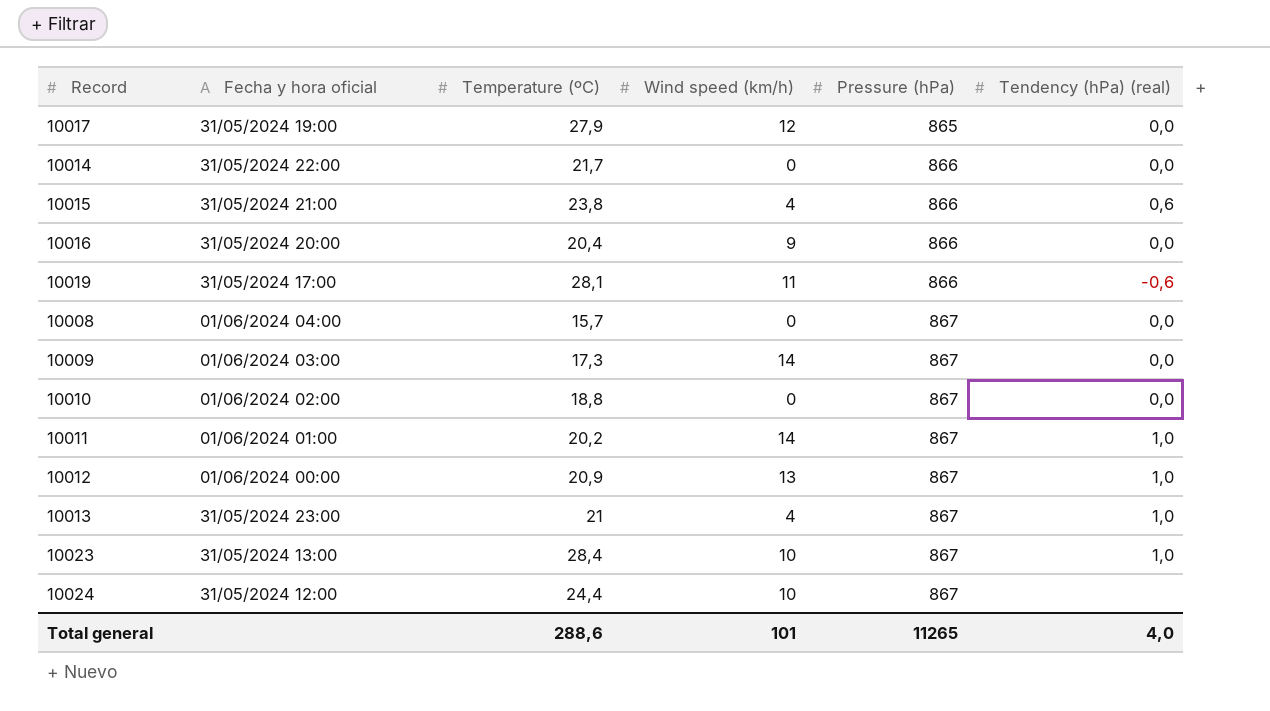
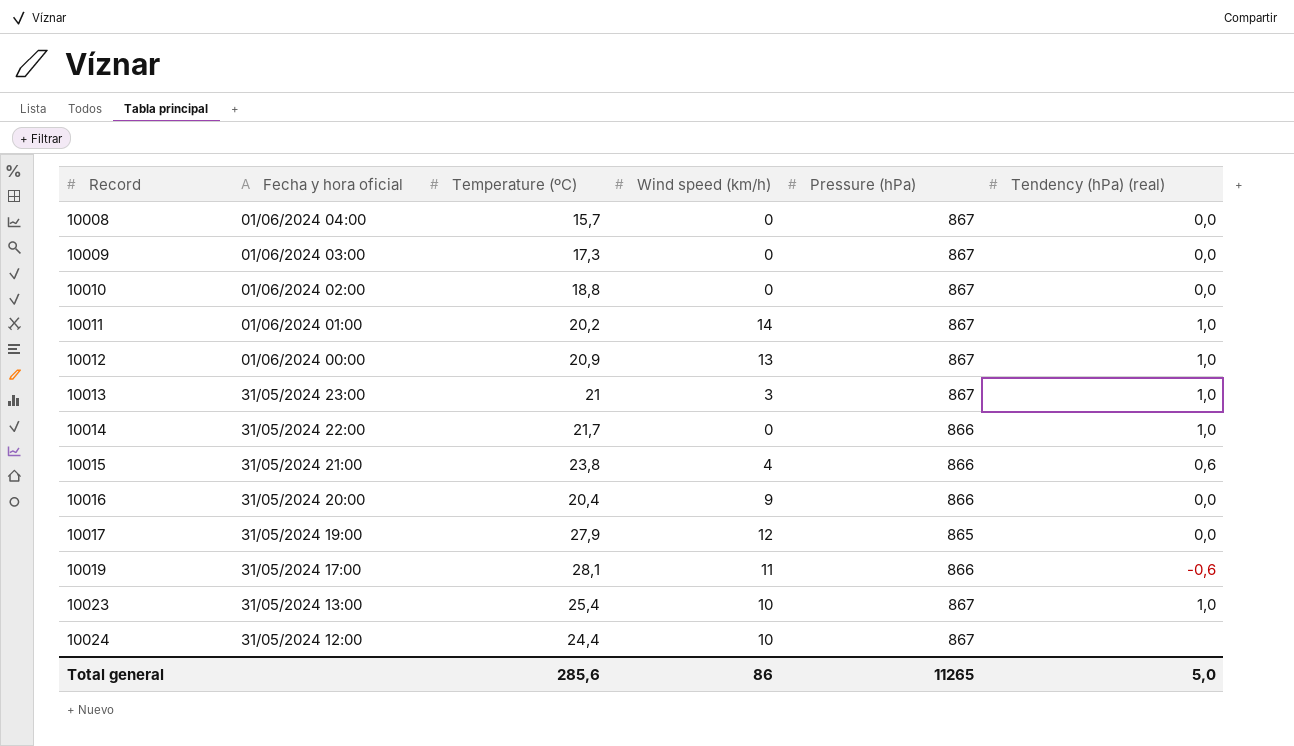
row order: Pressure (hPa) ascending -> Record ascending
10009 | Wind speed (km/h): 14 -> 0
10013 | Wind speed (km/h): 4 -> 3
10014 | Tendency (hPa) (real): 0,0 -> 1,0
10023 | Temperature (ºC): 28,4 -> 25,4
Total general | Temperature (ºC): 288,6 -> 285,6
Total general | Wind speed (km/h): 101 -> 86
Total general | Tendency (hPa) (real): 4,0 -> 5,0

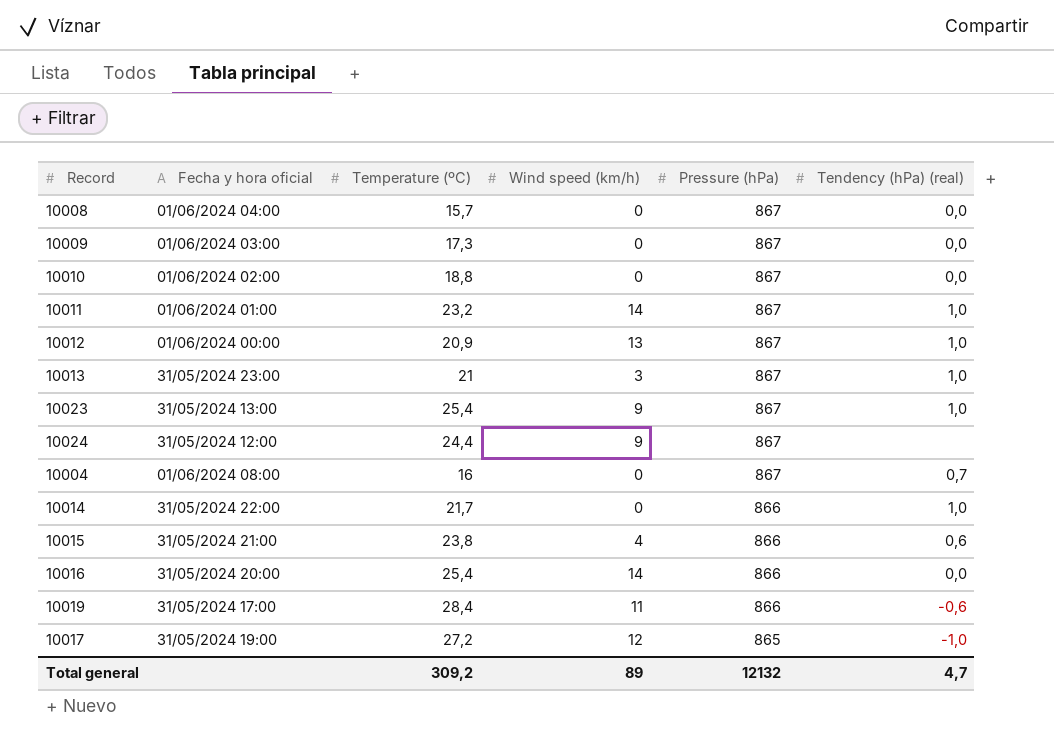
row order: Record ascending -> Pressure (hPa) descending
10011 | Temperature (ºC): 20,2 -> 23,2
10023 | Wind speed (km/h): 10 -> 9
10024 | Wind speed (km/h): 10 -> 9
row 10004: none -> 01/06/2024 08:00 | 16 | 0 | 867 | 0,7
10016 | Temperature (ºC): 20,4 -> 25,4
10016 | Wind speed (km/h): 9 -> 14
10019 | Temperature (ºC): 28,1 -> 28,4
10017 | Temperature (ºC): 27,9 -> 27,2
10017 | Tendency (hPa) (real): 0,0 -> -1,0
Total general | Temperature (ºC): 285,6 -> 309,2
Total general | Wind speed (km/h): 86 -> 89
Total general | Pressure (hPa): 11265 -> 12132
Total general | Tendency (hPa) (real): 5,0 -> 4,7

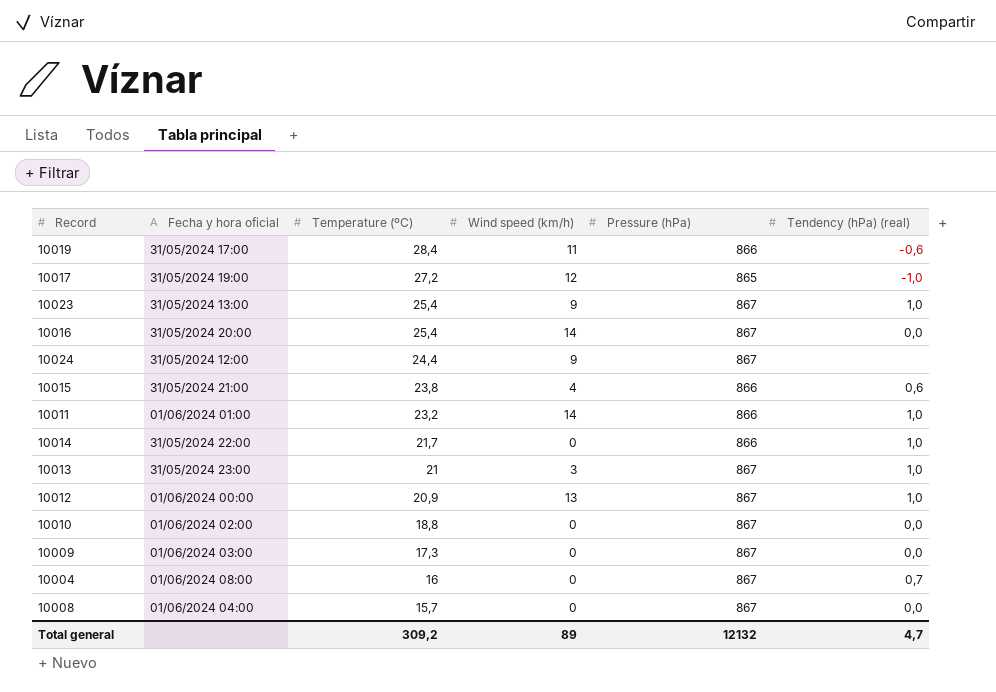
row order: Pressure (hPa) descending -> Temperature (ºC) descending
10016 | Pressure (hPa): 866 -> 867
10011 | Pressure (hPa): 867 -> 866

